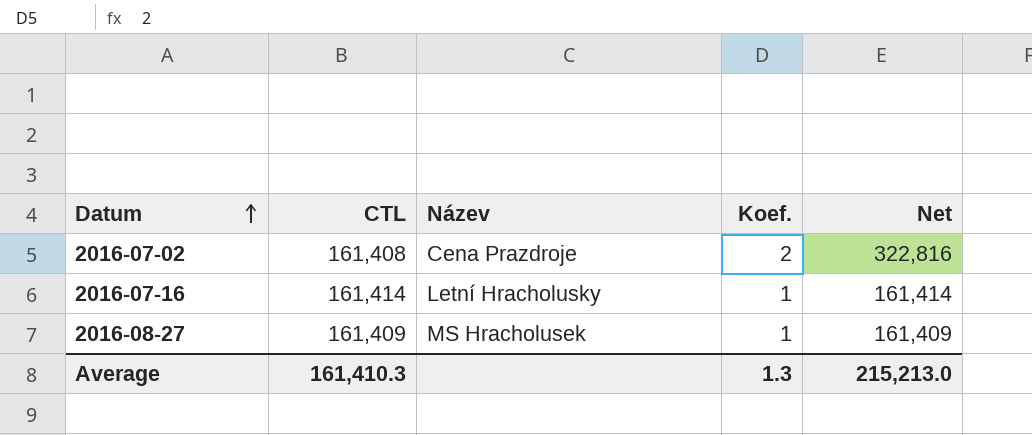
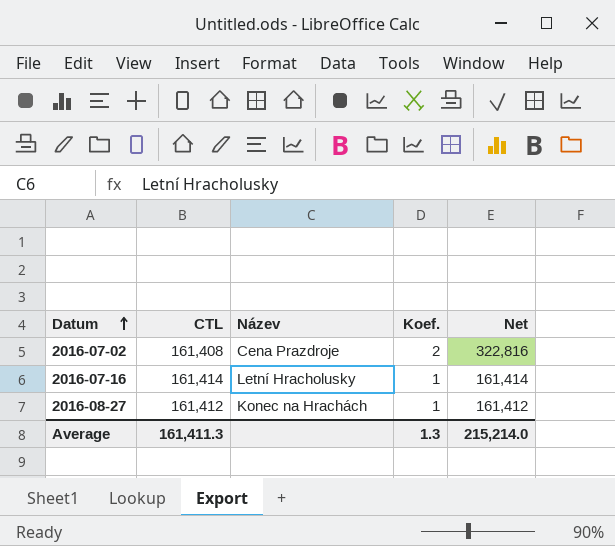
2016-08-27 | CTL: 161,409 -> 161,412
2016-08-27 | Název: MS Hracholusek -> Konec na Hrachách
2016-08-27 | Net: 161,409 -> 161,412
Average | CTL: 161,410.3 -> 161,411.3
Average | Net: 215,213.0 -> 215,214.0

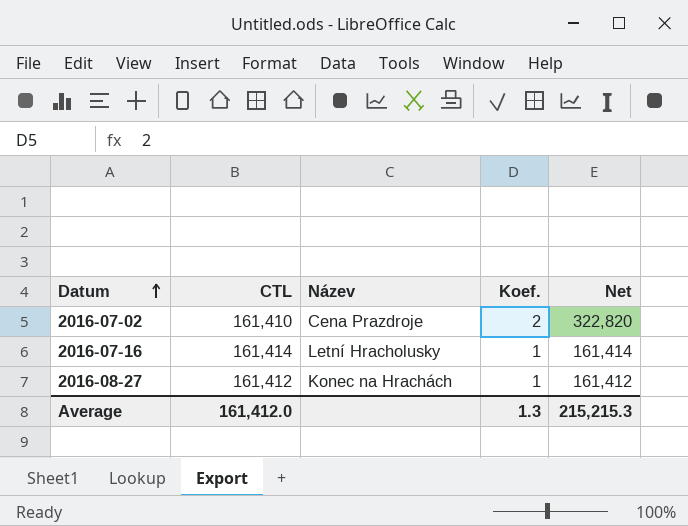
2016-07-02 | CTL: 161,408 -> 161,410
2016-07-02 | Net: 322,816 -> 322,820
Average | CTL: 161,411.3 -> 161,412.0
Average | Net: 215,214.0 -> 215,215.3

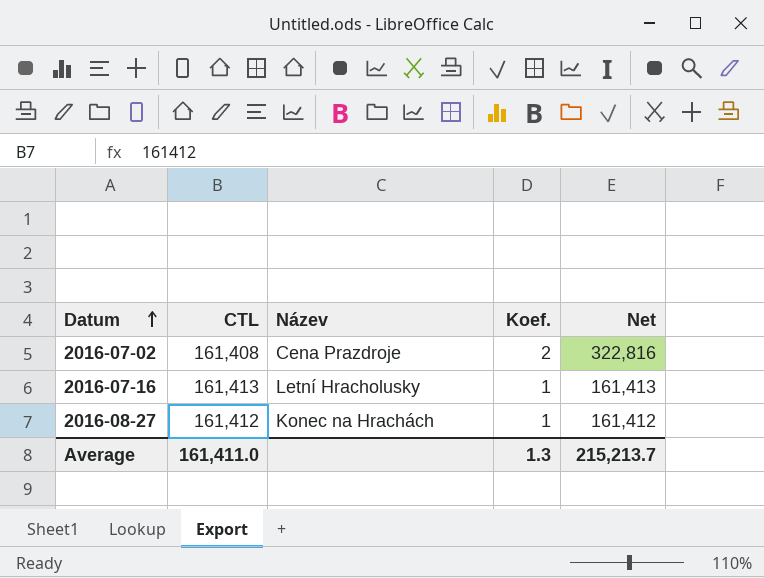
2016-07-02 | CTL: 161,410 -> 161,408
2016-07-02 | Net: 322,820 -> 322,816
2016-07-16 | CTL: 161,414 -> 161,413
2016-07-16 | Net: 161,414 -> 161,413
Average | CTL: 161,412.0 -> 161,411.0
Average | Net: 215,215.3 -> 215,213.7

